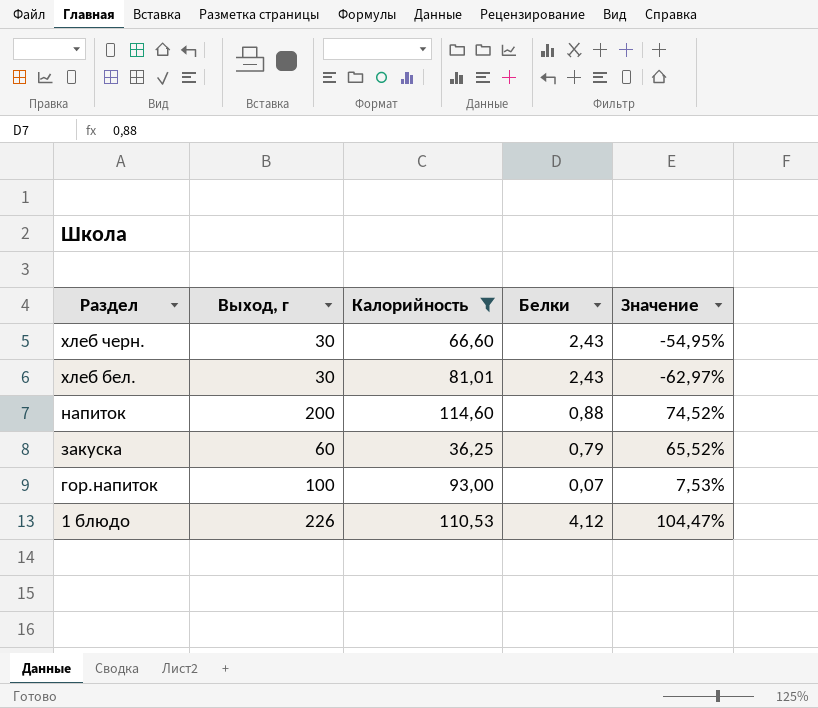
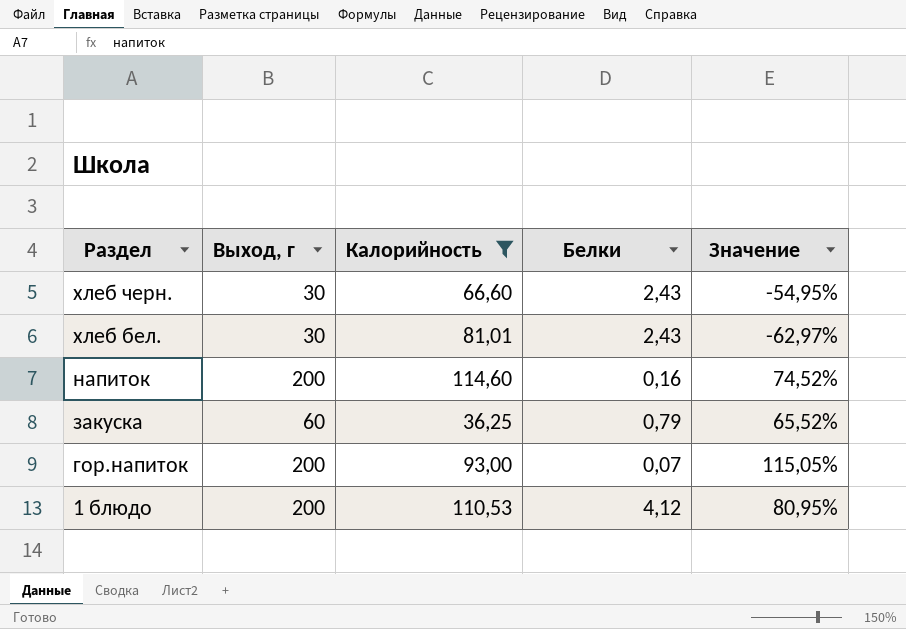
напиток | Белки: 0,88 -> 0,16
гор.напиток | Выход, г: 100 -> 200
гор.напиток | Значение: 7,53% -> 115,05%
1 блюдо | Выход, г: 226 -> 200
1 блюдо | Значение: 104,47% -> 80,95%

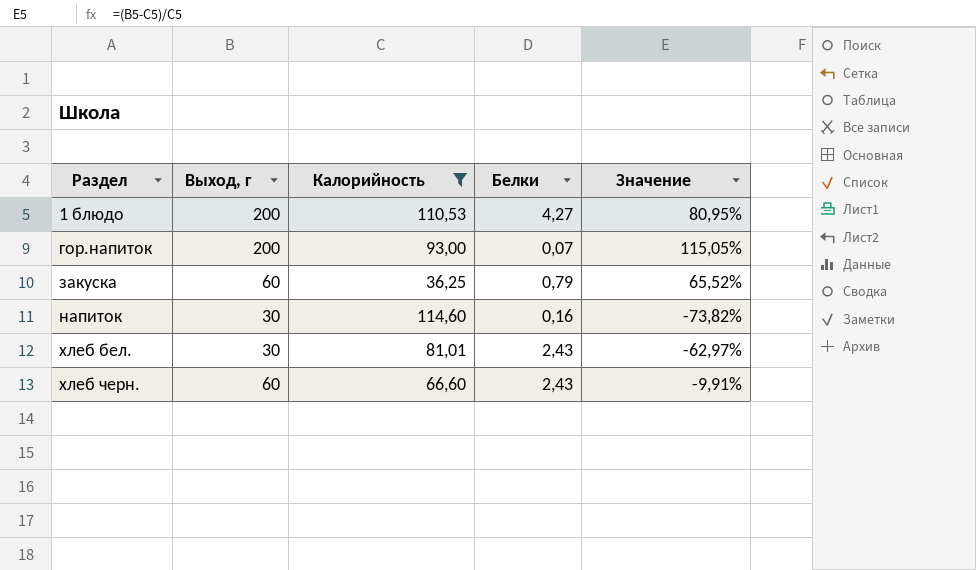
row order: Раздел descending -> Раздел ascending
1 блюдо | Белки: 4,12 -> 4,27
напиток | Выход, г: 200 -> 30
напиток | Значение: 74,52% -> -73,82%
хлеб черн. | Выход, г: 30 -> 60
хлеб черн. | Значение: -54,95% -> -9,91%

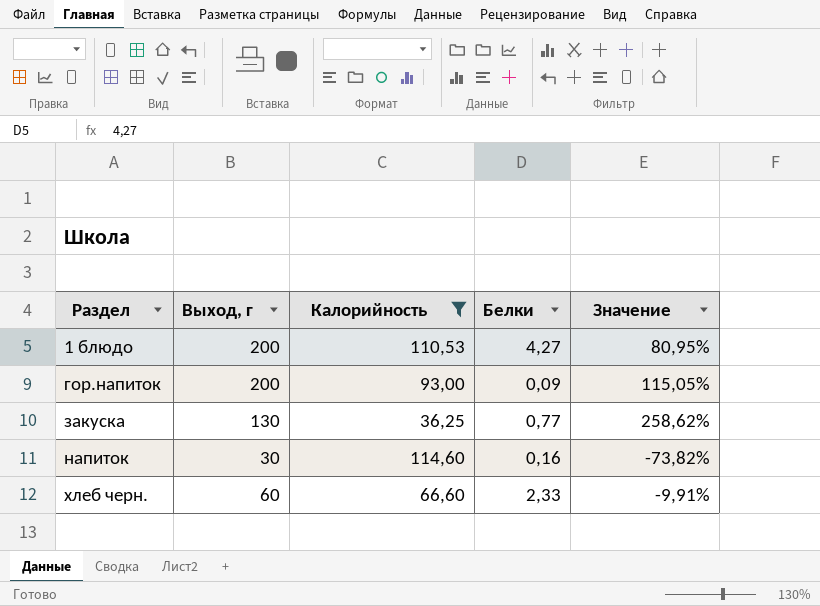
row хлеб бел.: 30 | 81,01 | 2,43 | -62,97% -> none
гор.напиток | Белки: 0,07 -> 0,09
закуска | Выход, г: 60 -> 130
закуска | Белки: 0,79 -> 0,77
закуска | Значение: 65,52% -> 258,62%
хлеб черн. | Белки: 2,43 -> 2,33

